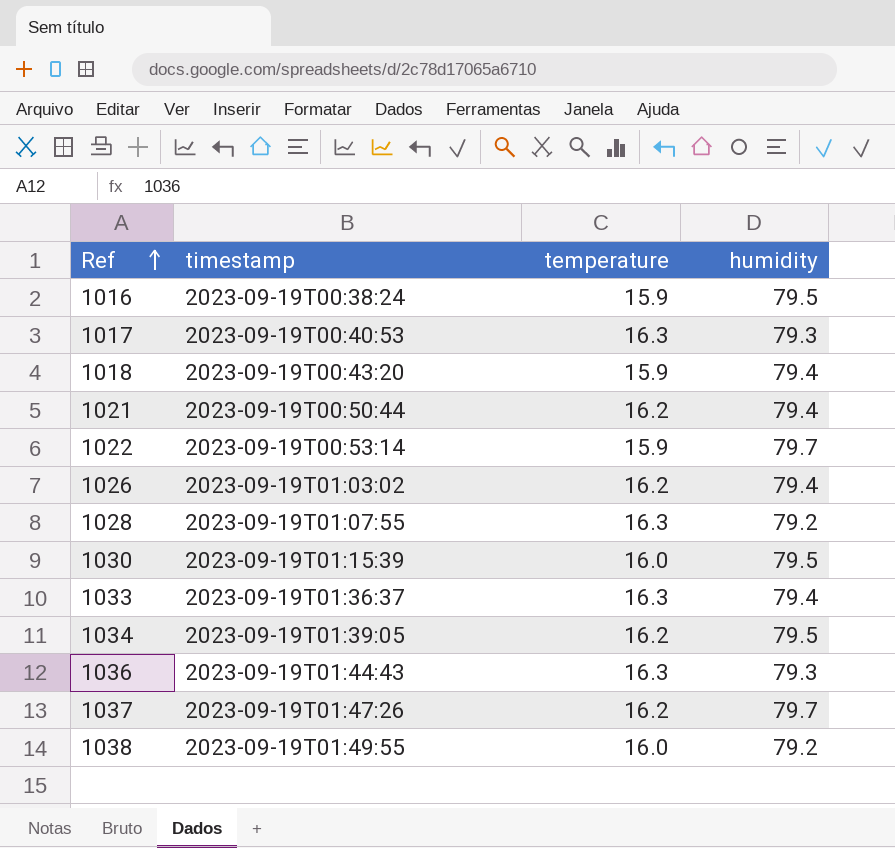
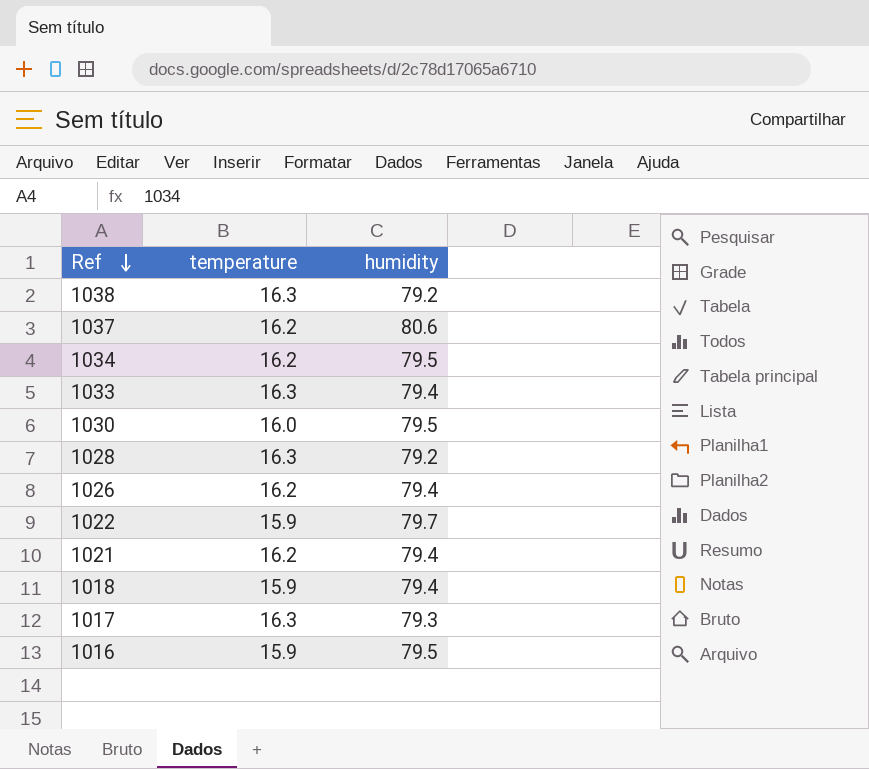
row order: Ref ascending -> Ref descending
column timestamp | position: 2 -> none
row 1036: 2023-09-19T01:44:43 | 16.3 | 79.3 -> none
1038 | temperature: 16.0 -> 16.3
1037 | humidity: 79.7 -> 80.6

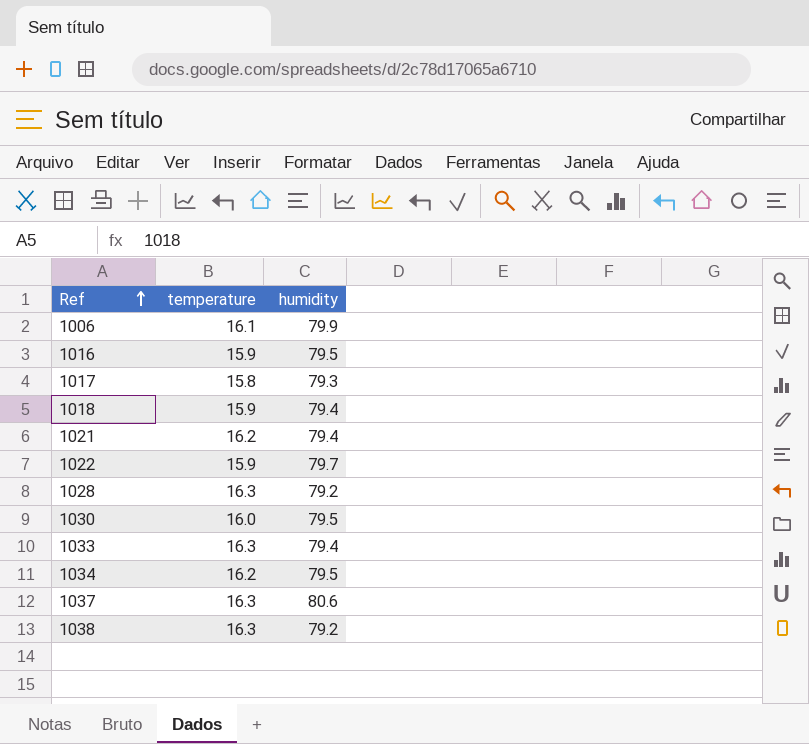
row order: Ref descending -> Ref ascending
row 1026: 16.2 | 79.4 -> none
row 1006: none -> 16.1 | 79.9
1017 | temperature: 16.3 -> 15.8
1037 | temperature: 16.2 -> 16.3

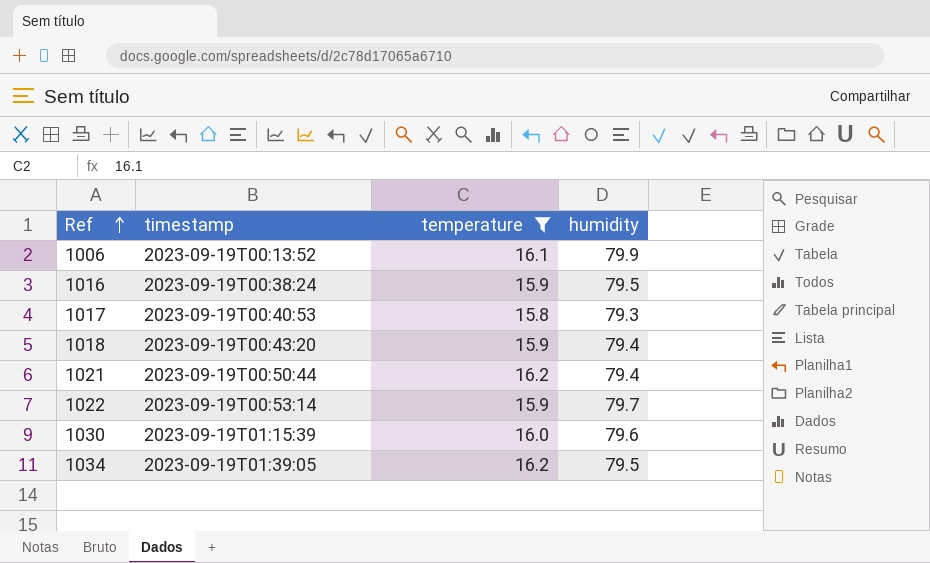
filter: none -> temperature != 16.3
column timestamp | position: none -> 2
1030 | humidity: 79.5 -> 79.6

